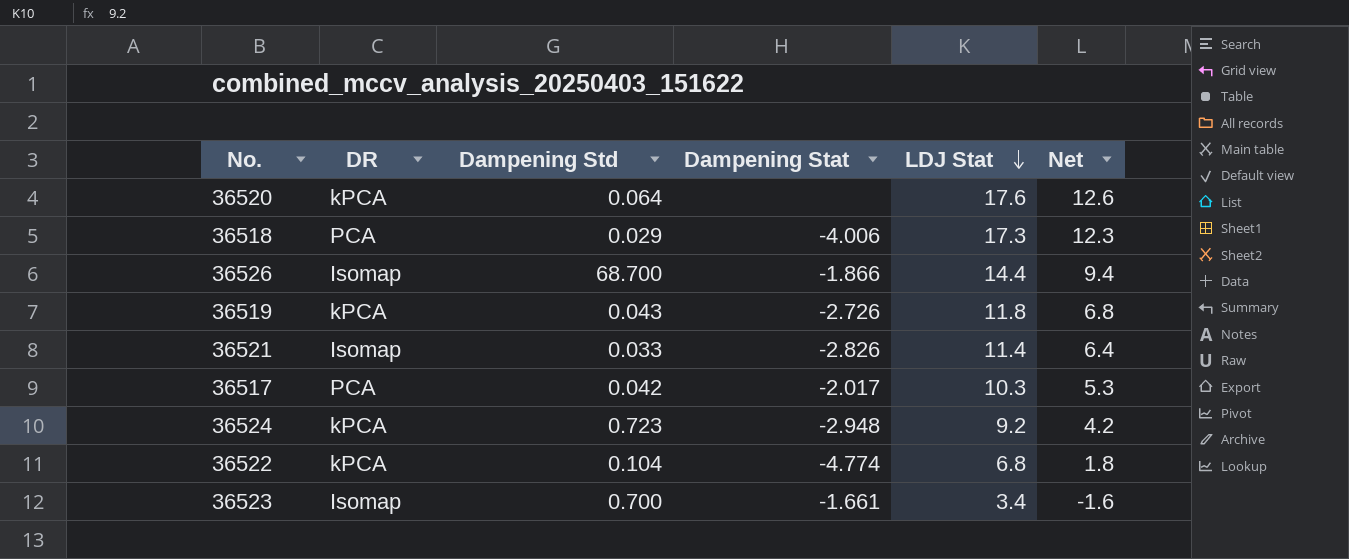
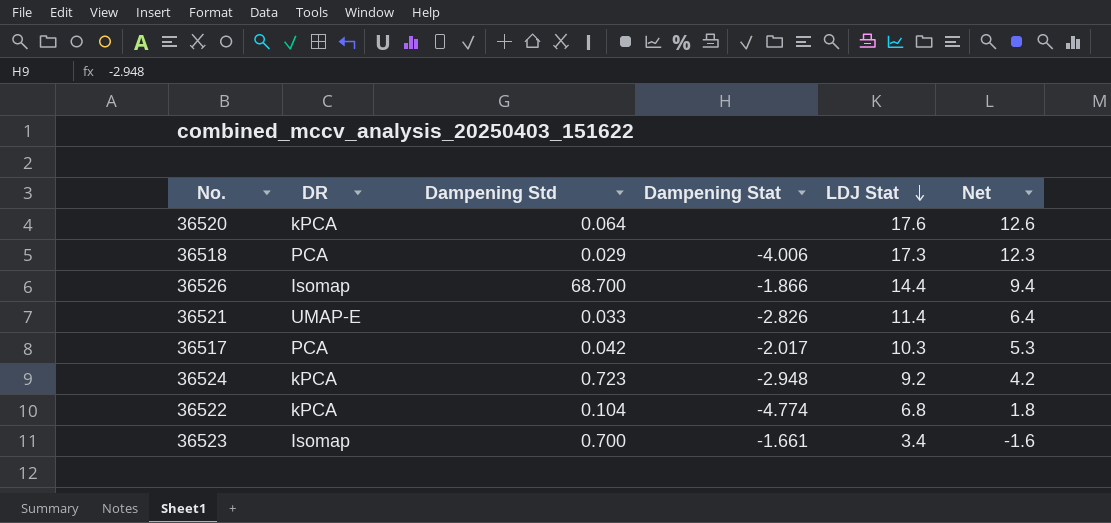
row 36519: kPCA | 0.043 | -2.726 | 11.8 | 6.8 -> none
36521 | DR: Isomap -> UMAP-E

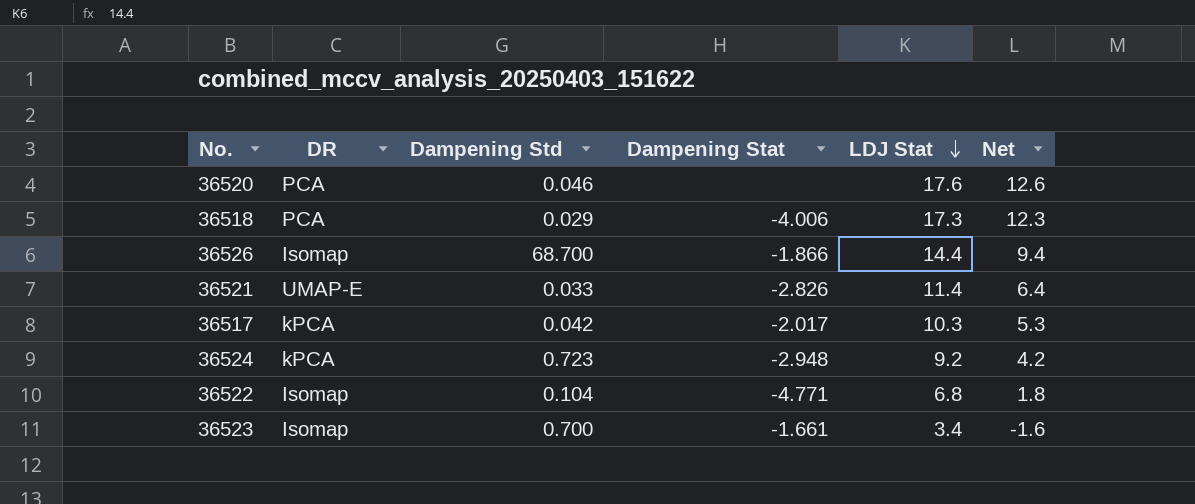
36520 | DR: kPCA -> PCA
36520 | Dampening Std: 0.064 -> 0.046
36517 | DR: PCA -> kPCA
36522 | DR: kPCA -> Isomap
36522 | Dampening Stat: -4.774 -> -4.771

